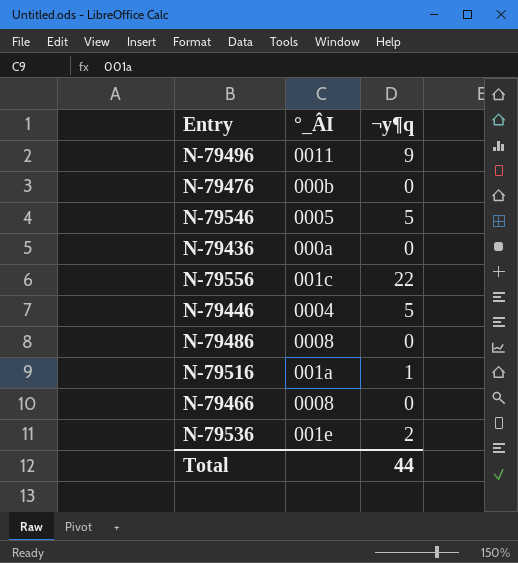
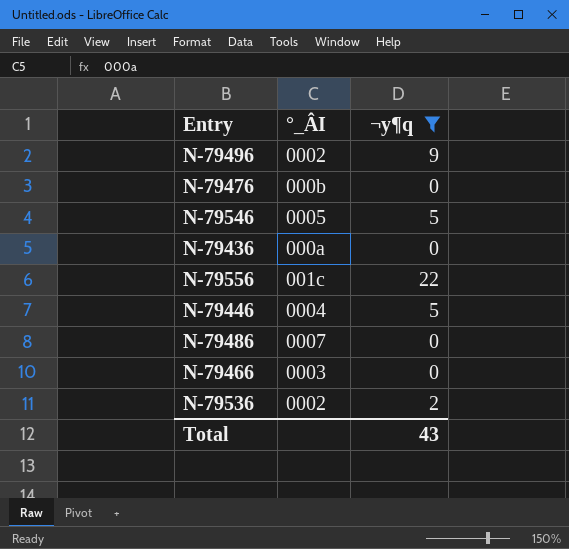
filter: none -> ¬y¶q != 1
N-79496 | °_ÂI: 0011 -> 0002
N-79486 | °_ÂI: 0008 -> 0007
N-79466 | °_ÂI: 0008 -> 0003
N-79536 | °_ÂI: 001e -> 0002
Total | ¬y¶q: 44 -> 43

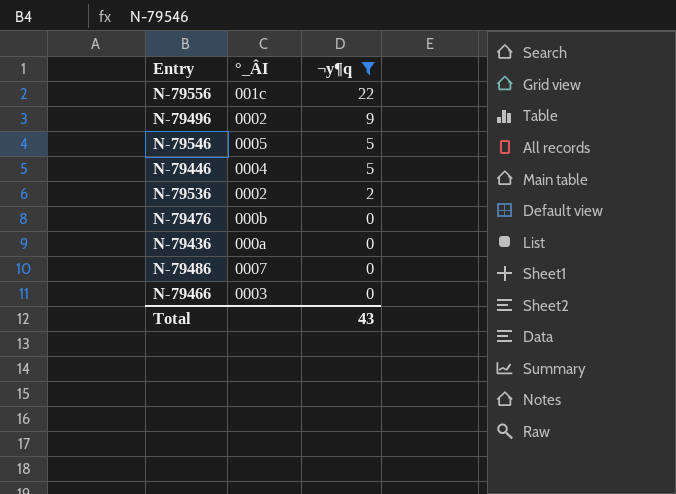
row order: none -> ¬y¶q descending

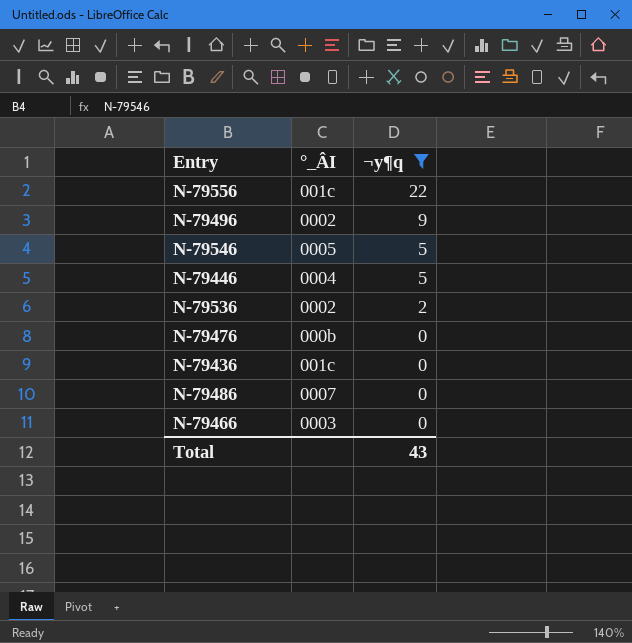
N-79436 | °_ÂI: 000a -> 001c

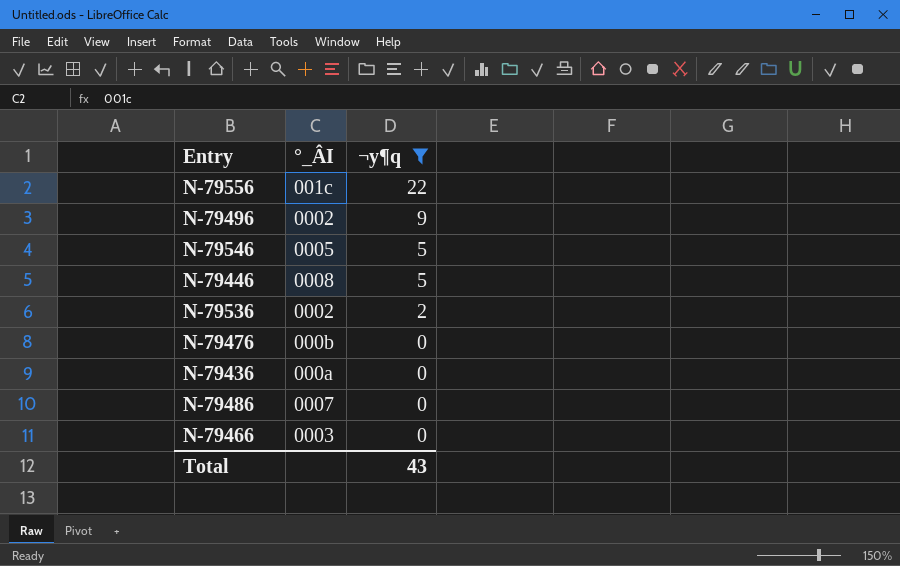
N-79446 | °_ÂI: 0004 -> 0008
N-79436 | °_ÂI: 001c -> 000a

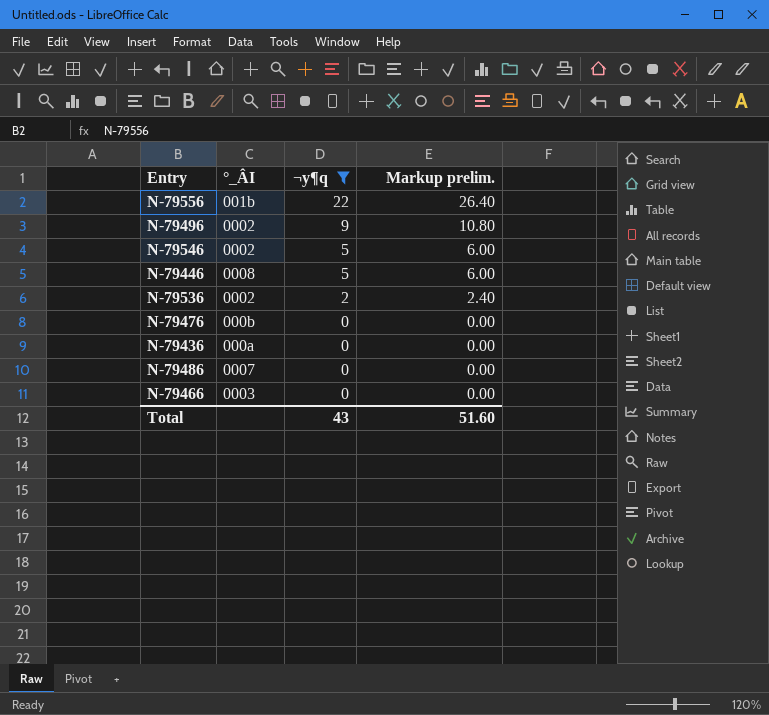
column Markup prelim. | formula: none -> [¬y¶q] * 1.2
N-79556 | °_ÂI: 001c -> 001b
N-79546 | °_ÂI: 0005 -> 0002

